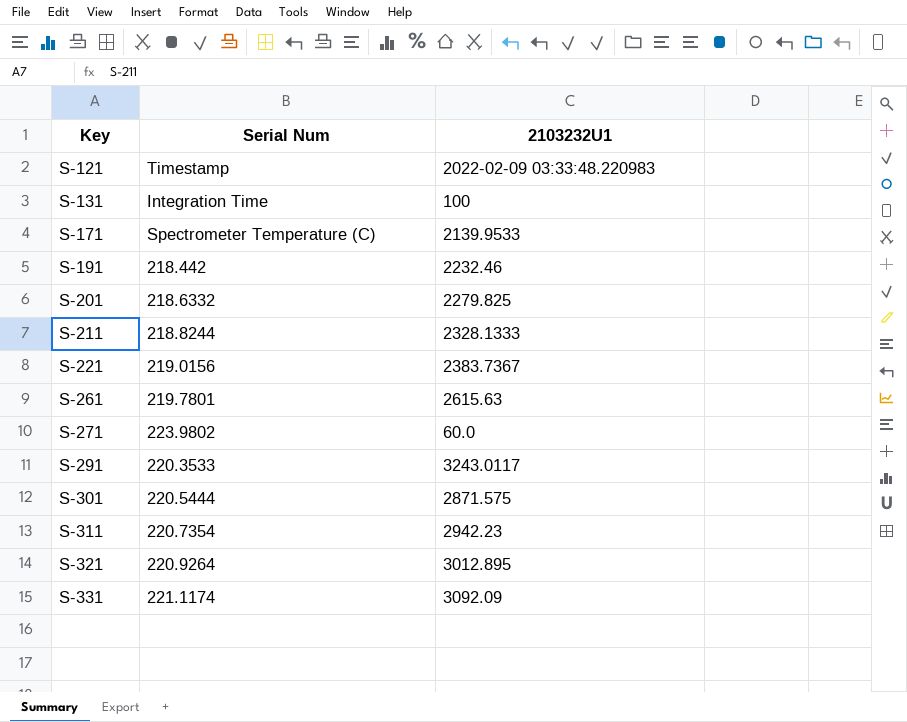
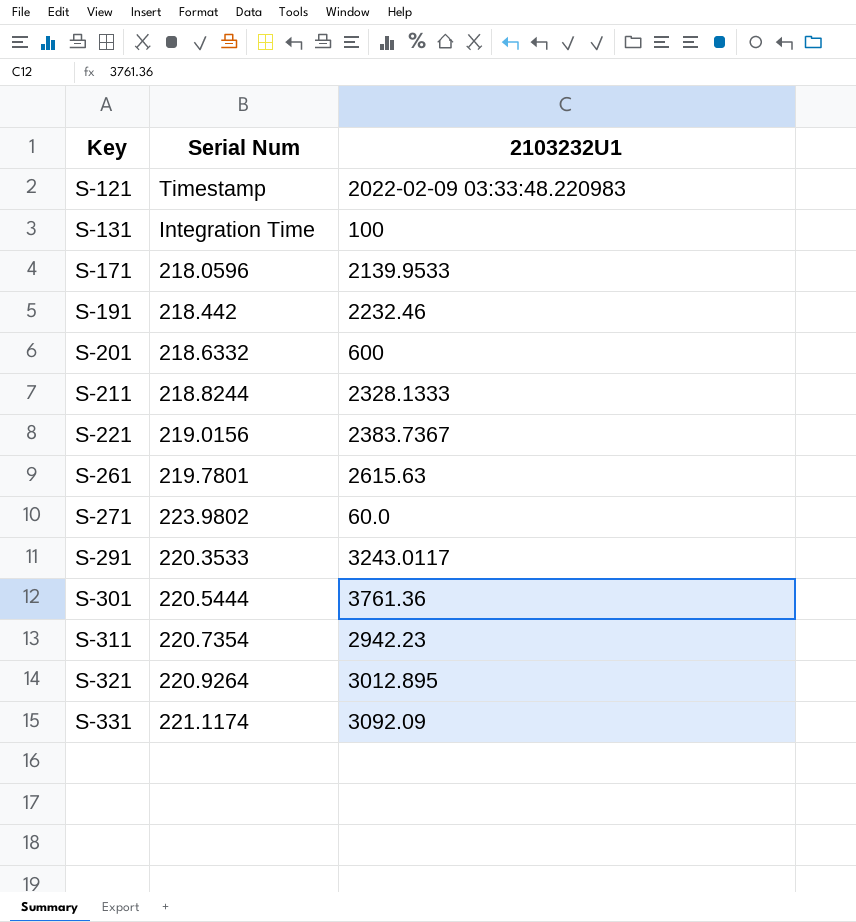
S-171 | Serial Num: Spectrometer Temperature (C) -> 218.0596
S-201 | 2103232U1: 2279.825 -> 600
S-301 | 2103232U1: 2871.575 -> 3761.36

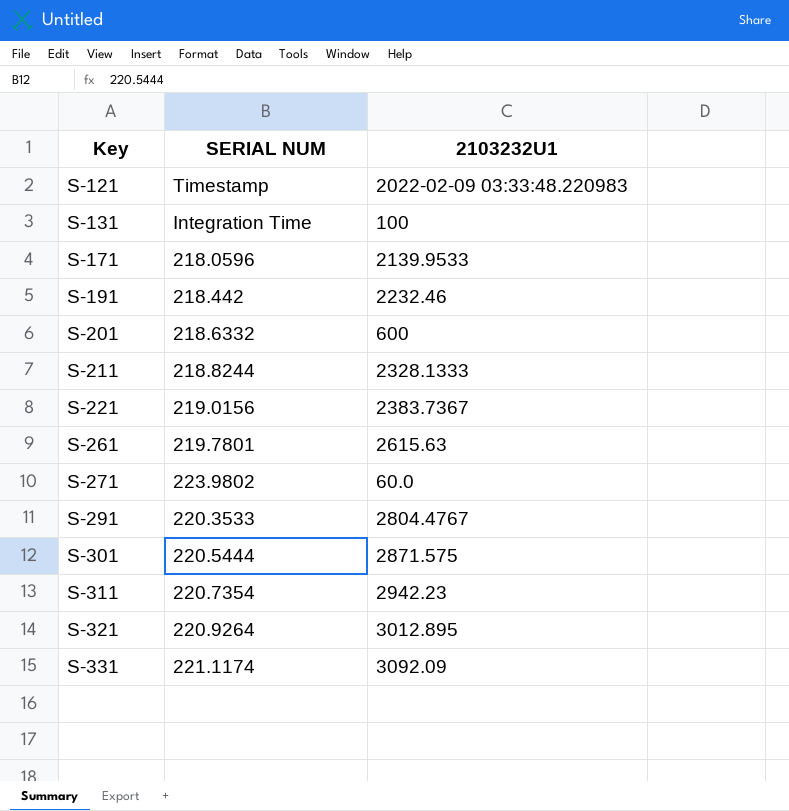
column name: Serial Num -> SERIAL NUM
S-291 | 2103232U1: 3243.0117 -> 2804.4767
S-301 | 2103232U1: 3761.36 -> 2871.575

